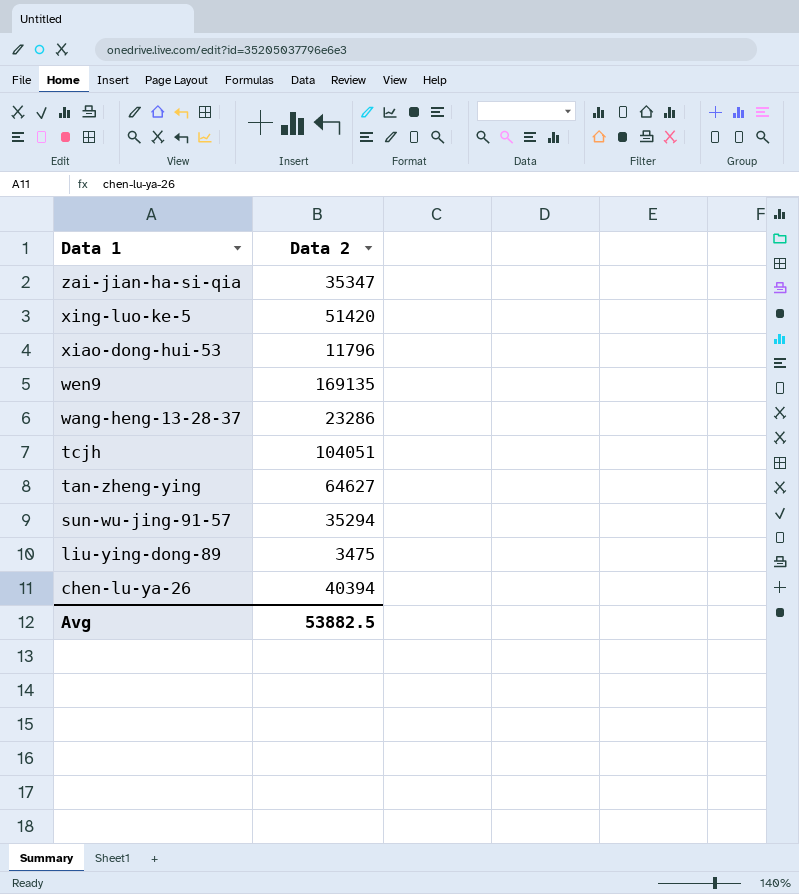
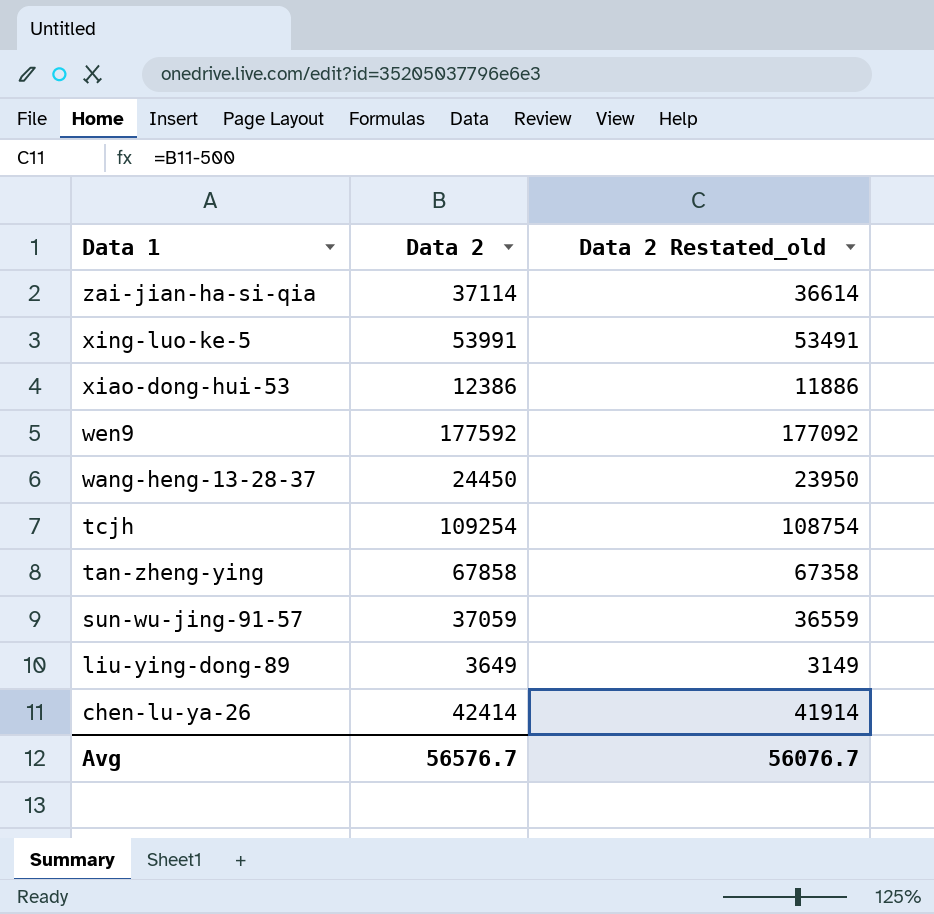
column Data 2 Restated_old | formula: none -> [Data 2] - 500
zai-jian-ha-si-qia | Data 2: 35347 -> 37114
xing-luo-ke-5 | Data 2: 51420 -> 53991
xiao-dong-hui-53 | Data 2: 11796 -> 12386
wen9 | Data 2: 169135 -> 177592
wang-heng-13-28-37 | Data 2: 23286 -> 24450
tcjh | Data 2: 104051 -> 109254
tan-zheng-ying | Data 2: 64627 -> 67858
sun-wu-jing-91-57 | Data 2: 35294 -> 37059
liu-ying-dong-89 | Data 2: 3475 -> 3649
chen-lu-ya-26 | Data 2: 40394 -> 42414
Avg | Data 2: 53882.5 -> 56576.7

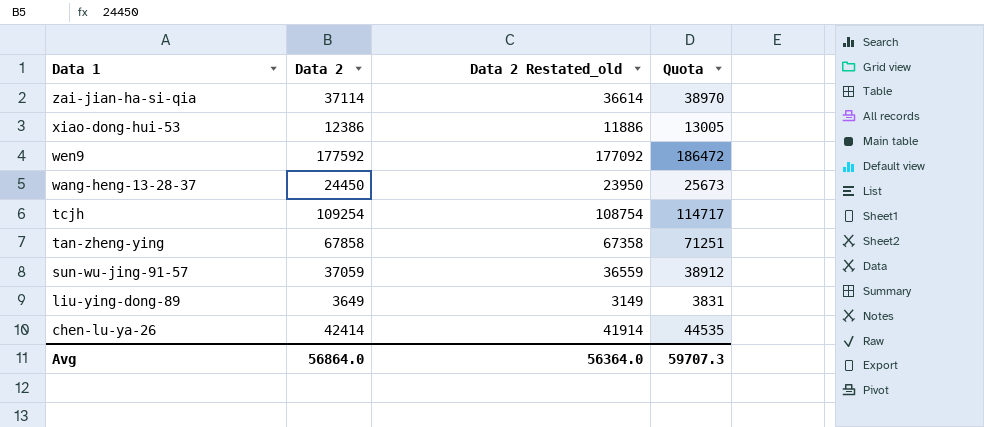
column Quota | formula: none -> [Data 2] * 1.05
row xing-luo-ke-5: 53991 | 53491 -> none
Avg | Data 2: 56576.7 -> 56864.0
Avg | Data 2 Restated_old: 56076.7 -> 56364.0

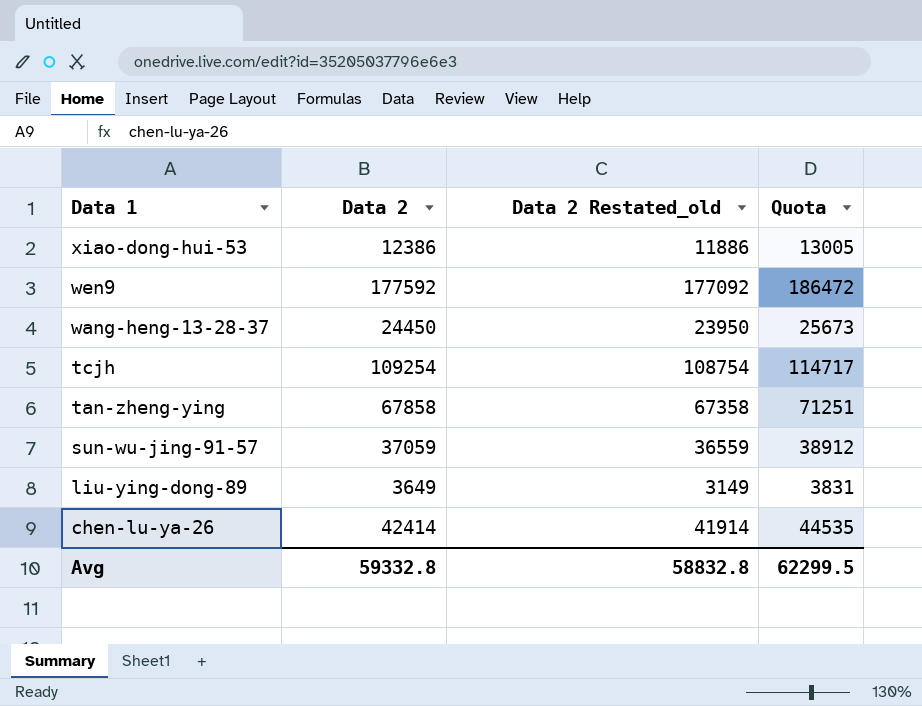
row zai-jian-ha-si-qia: 37114 | 36614 | 38970 -> none
Avg | Data 2: 56864.0 -> 59332.8
Avg | Data 2 Restated_old: 56364.0 -> 58832.8
Avg | Quota: 59707.3 -> 62299.5

